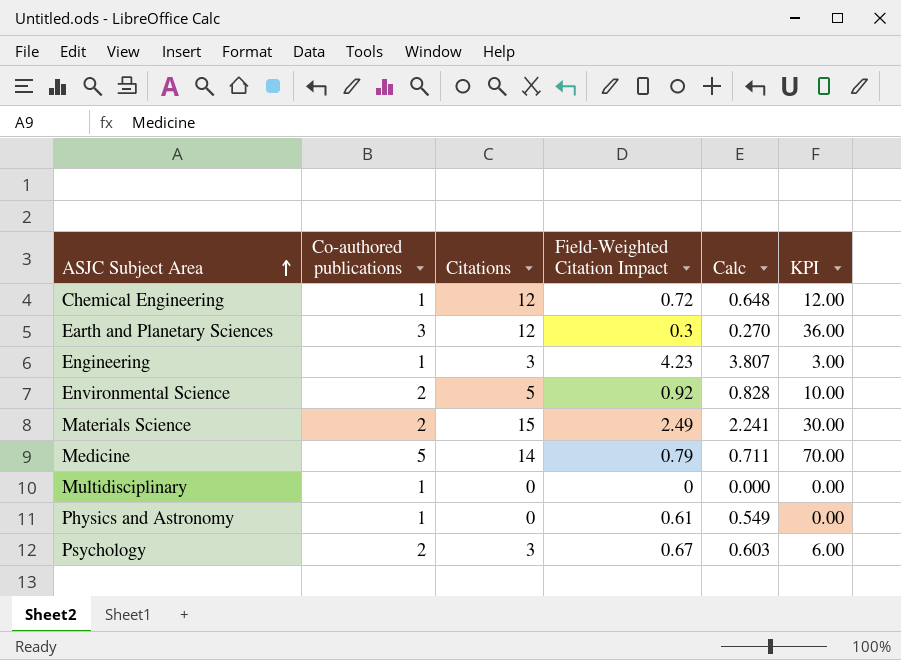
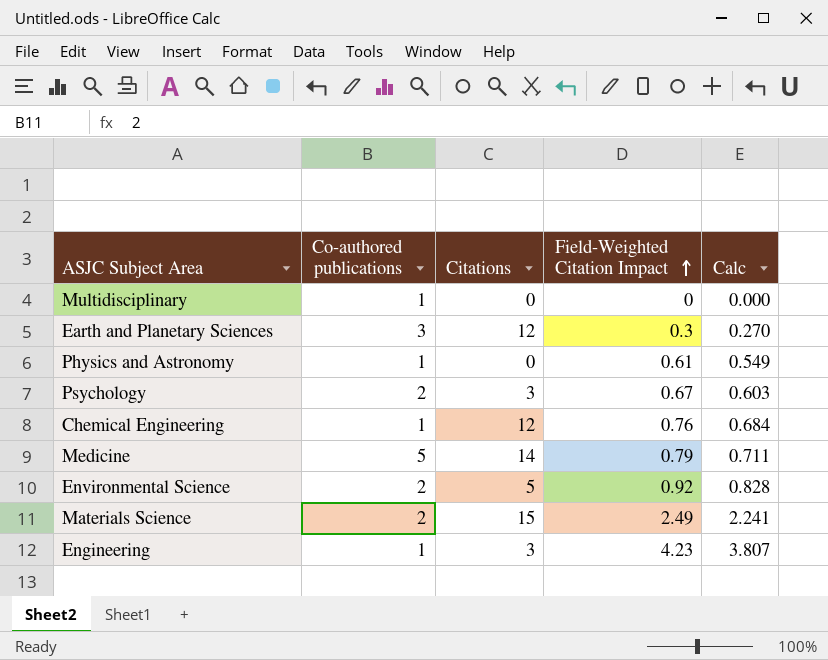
row order: ASJC Subject Area ascending -> Field-Weighted Citation Impact ascending
column KPI | formula: [Co-authored publications] * [Citations] -> none
Chemical Engineering | Field-Weighted Citation Impact: 0.72 -> 0.76
Chemical Engineering | Calc: 0.648 -> 0.684

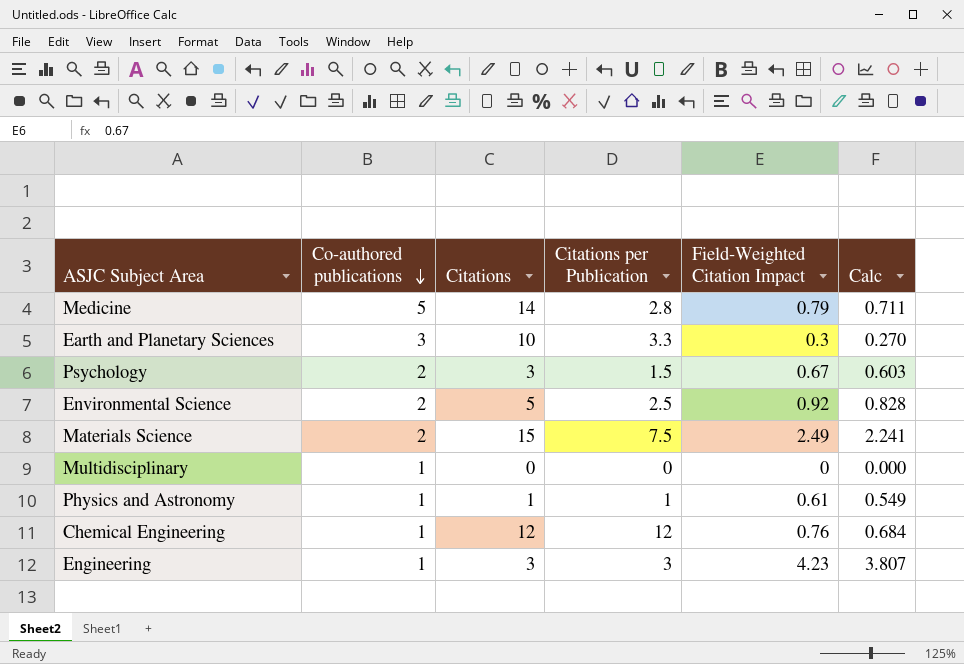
row order: Field-Weighted Citation Impact ascending -> Co-authored publications descending
column Citations per Publication | formula: none -> [Citations] / [Co-authored publications]
Earth and Planetary Sciences | Citations: 12 -> 10
Physics and Astronomy | Citations: 0 -> 1

